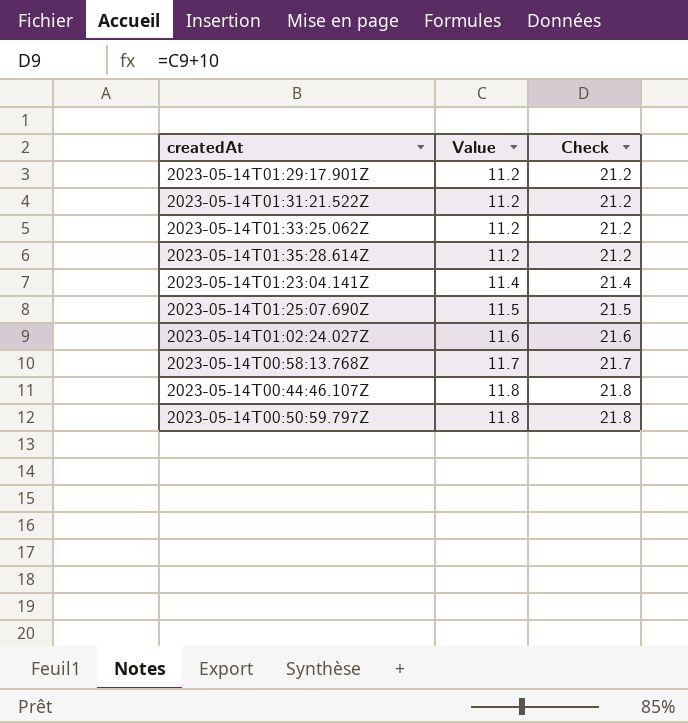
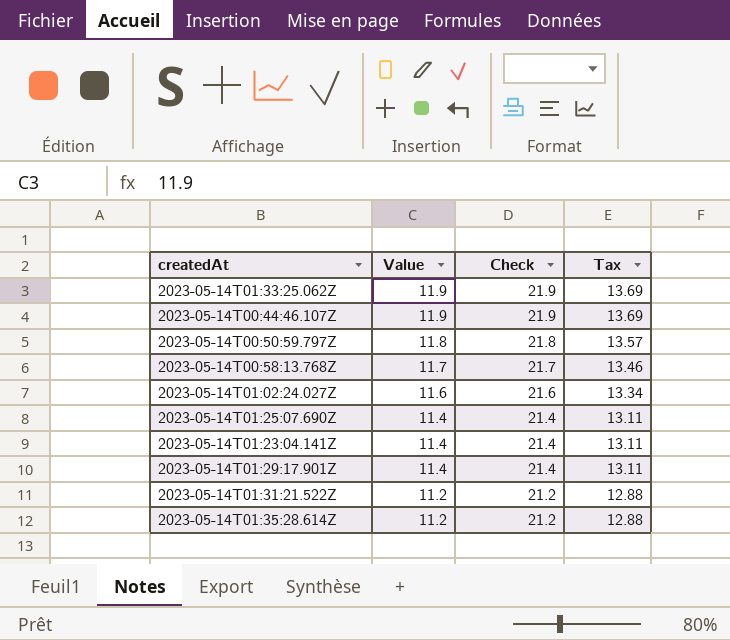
row order: Value ascending -> Value descending
column Tax | formula: none -> [Value] * 1.15
2023-05-14T01:33:25.062Z | Value: 11.2 -> 11.9
2023-05-14T01:33:25.062Z | Check: 21.2 -> 21.9
2023-05-14T00:44:46.107Z | Value: 11.8 -> 11.9
2023-05-14T00:44:46.107Z | Check: 21.8 -> 21.9
2023-05-14T01:25:07.690Z | Value: 11.5 -> 11.4
2023-05-14T01:25:07.690Z | Check: 21.5 -> 21.4
2023-05-14T01:29:17.901Z | Value: 11.2 -> 11.4
2023-05-14T01:29:17.901Z | Check: 21.2 -> 21.4

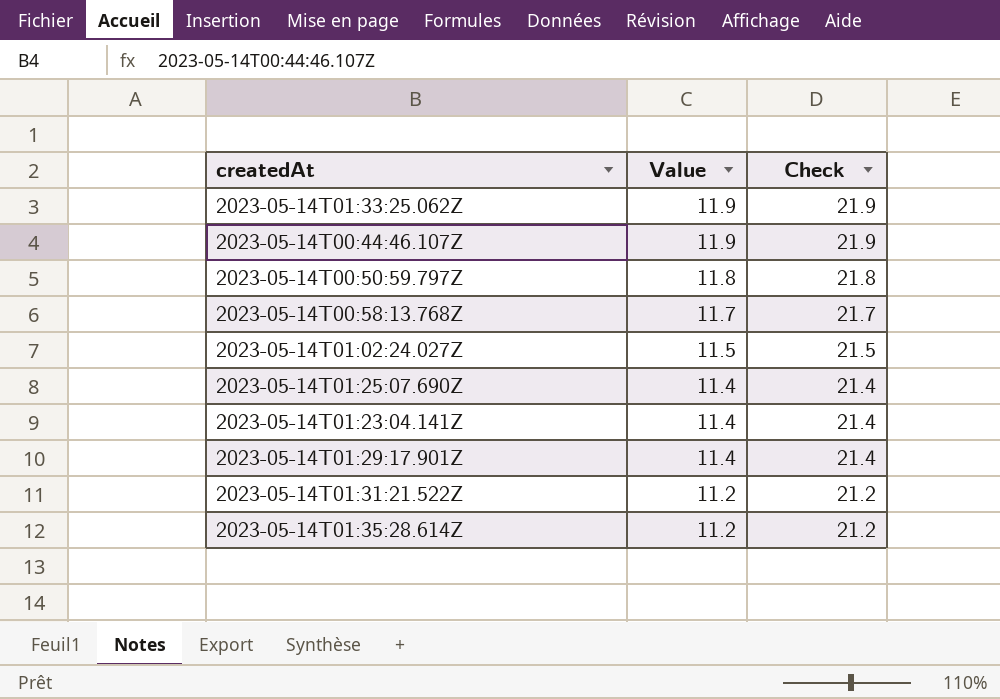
column Tax | formula: [Value] * 1.15 -> none
2023-05-14T01:02:24.027Z | Value: 11.6 -> 11.5
2023-05-14T01:02:24.027Z | Check: 21.6 -> 21.5

